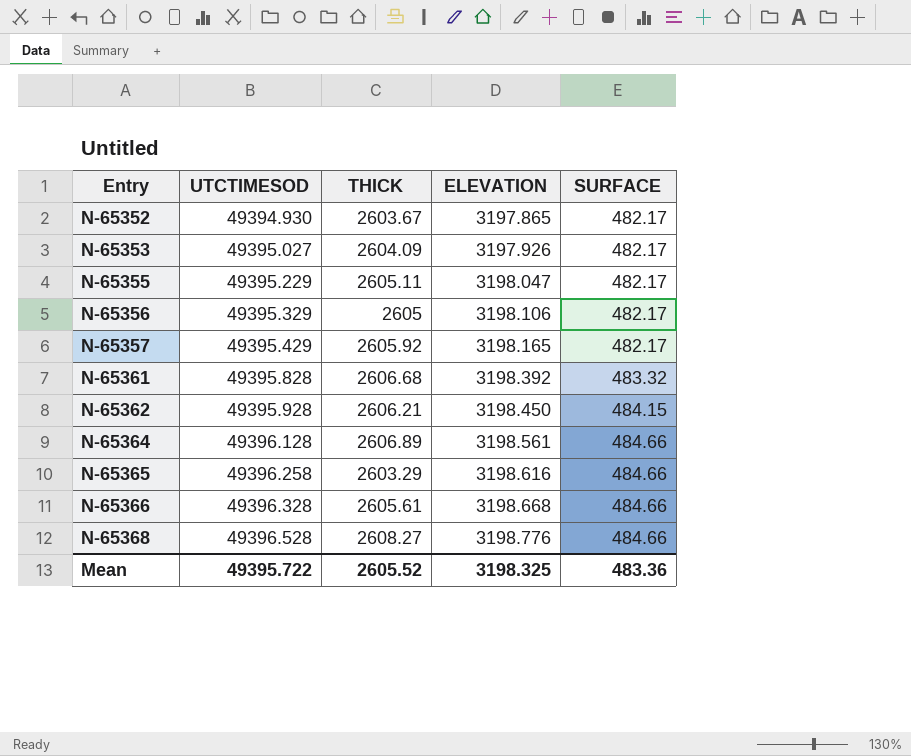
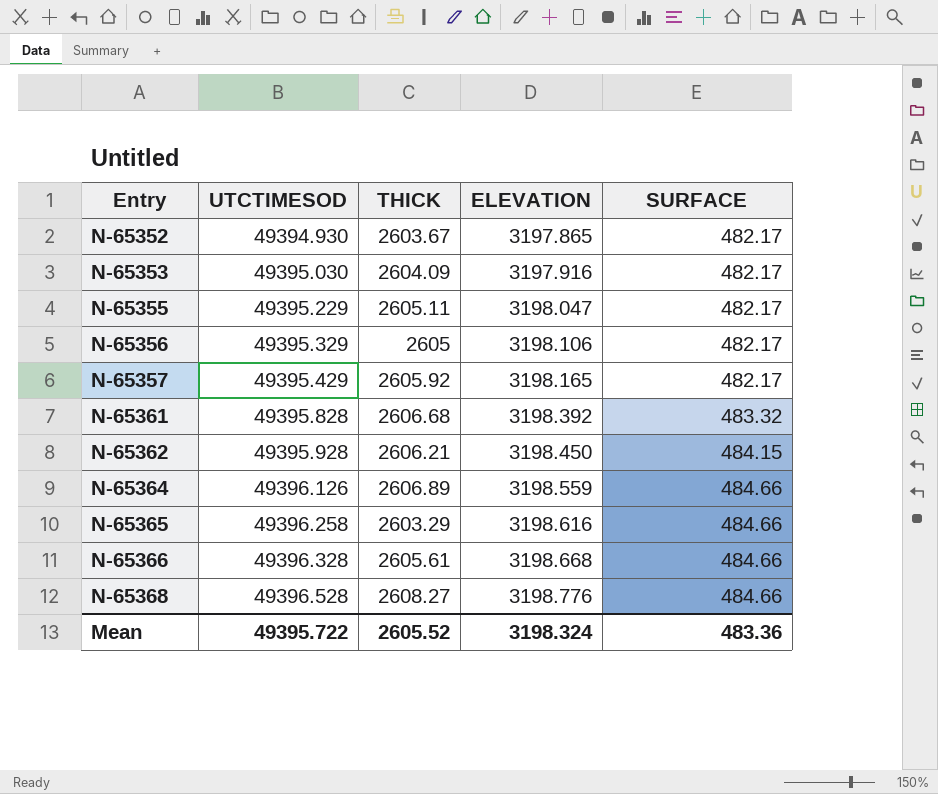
N-65353 | UTCTIMESOD: 49395.027 -> 49395.030
N-65353 | ELEVATION: 3197.926 -> 3197.916
N-65364 | UTCTIMESOD: 49396.128 -> 49396.126
N-65364 | ELEVATION: 3198.561 -> 3198.559
Mean | ELEVATION: 3198.325 -> 3198.324

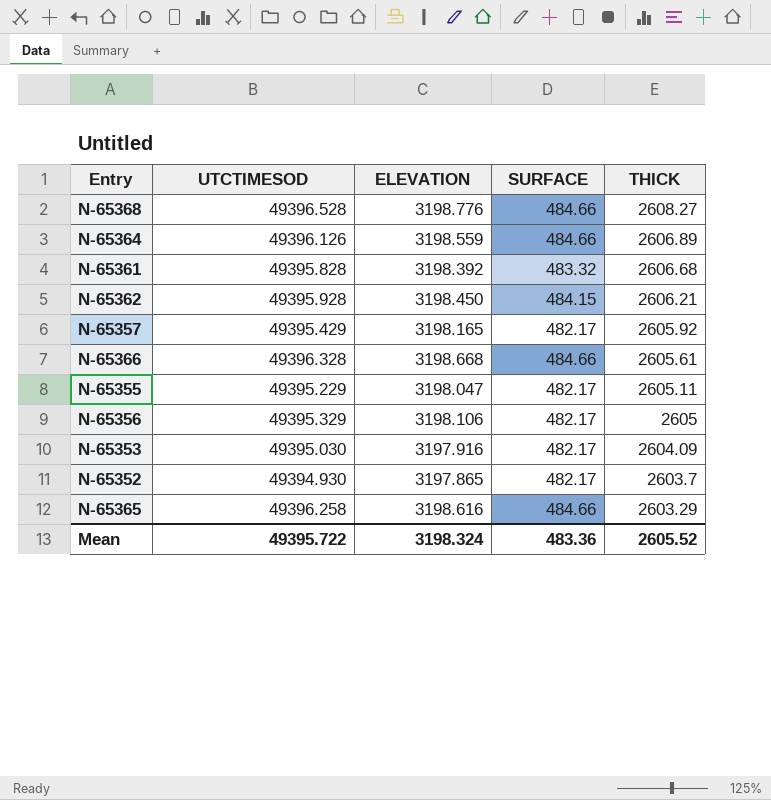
row order: Entry ascending -> THICK descending
column THICK | position: 3 -> 5
N-65352 | THICK: 2603.67 -> 2603.7

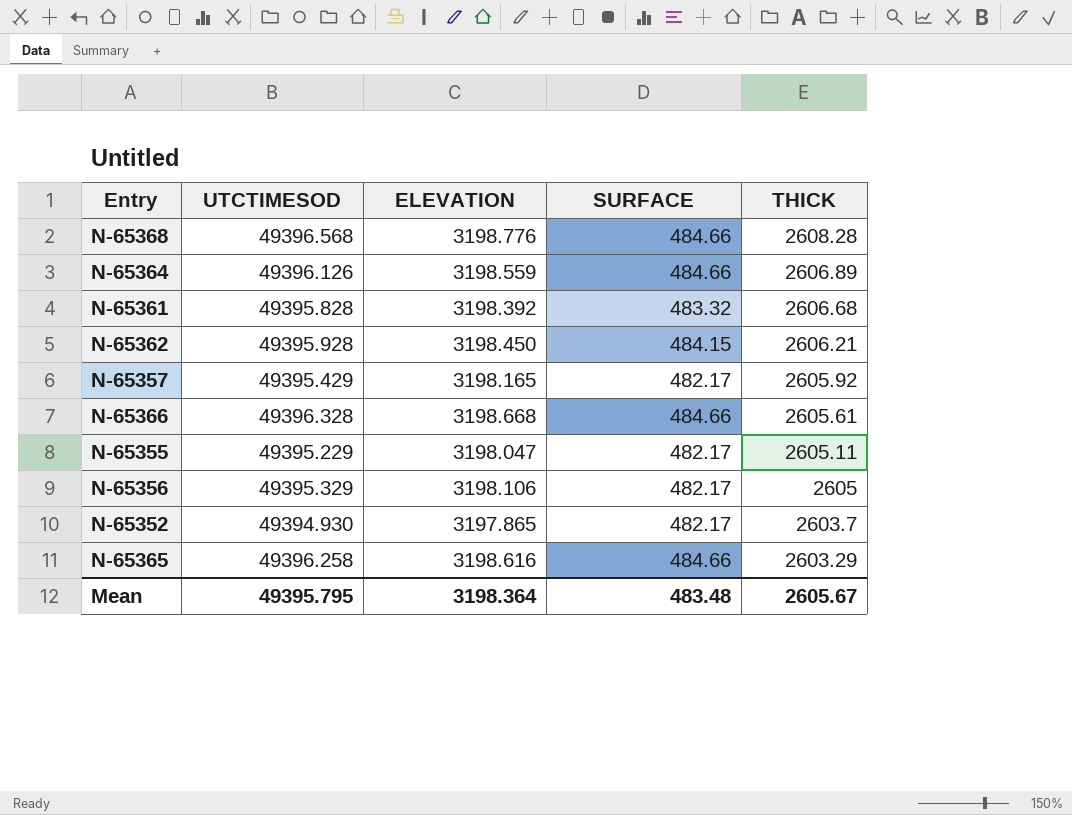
row N-65353: 49395.030 | 3197.916 | 482.17 | 2604.09 -> none
N-65368 | UTCTIMESOD: 49396.528 -> 49396.568
N-65368 | THICK: 2608.27 -> 2608.28
Mean | UTCTIMESOD: 49395.722 -> 49395.795
Mean | ELEVATION: 3198.324 -> 3198.364
Mean | SURFACE: 483.36 -> 483.48
Mean | THICK: 2605.52 -> 2605.67

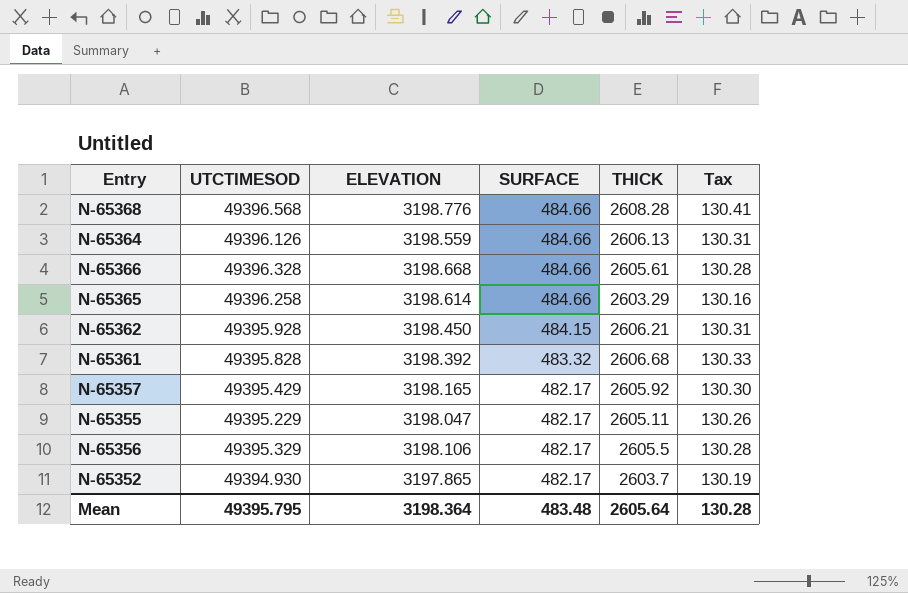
row order: THICK descending -> SURFACE descending
column Tax | formula: none -> [THICK] * 0.05
N-65364 | THICK: 2606.89 -> 2606.13
N-65365 | ELEVATION: 3198.616 -> 3198.614
N-65356 | THICK: 2605 -> 2605.5
Mean | THICK: 2605.67 -> 2605.64

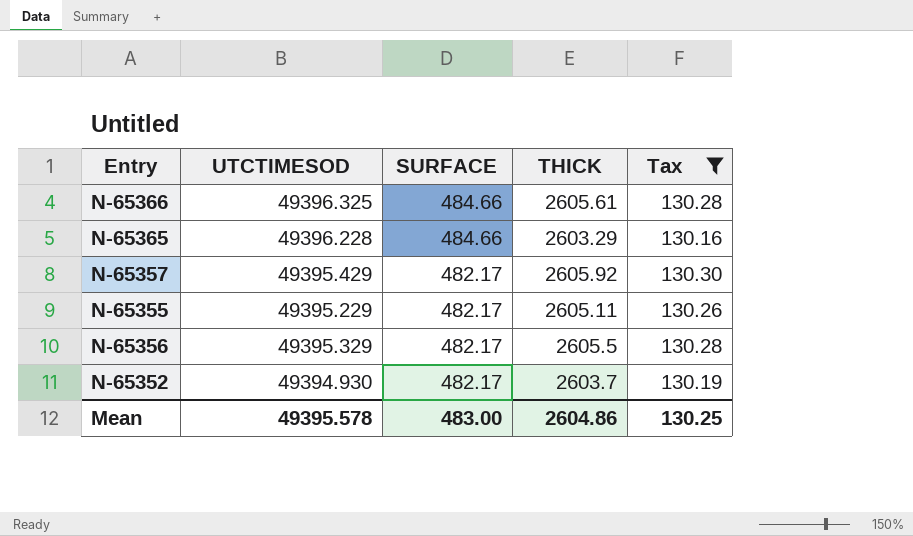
filter: none -> Tax <= 130.30
column ELEVATION | position: 3 -> none
N-65366 | UTCTIMESOD: 49396.328 -> 49396.325
N-65365 | UTCTIMESOD: 49396.258 -> 49396.228
Mean | UTCTIMESOD: 49395.795 -> 49395.578
Mean | SURFACE: 483.48 -> 483.00
Mean | THICK: 2605.64 -> 2604.86
Mean | Tax: 130.28 -> 130.25

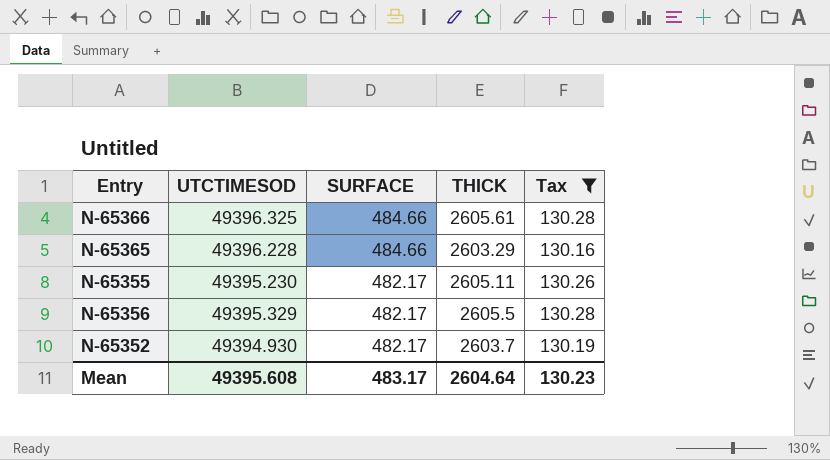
row N-65357: 49395.429 | 482.17 | 2605.92 | 130.30 -> none
N-65355 | UTCTIMESOD: 49395.229 -> 49395.230
Mean | UTCTIMESOD: 49395.578 -> 49395.608
Mean | SURFACE: 483.00 -> 483.17
Mean | THICK: 2604.86 -> 2604.64
Mean | Tax: 130.25 -> 130.23

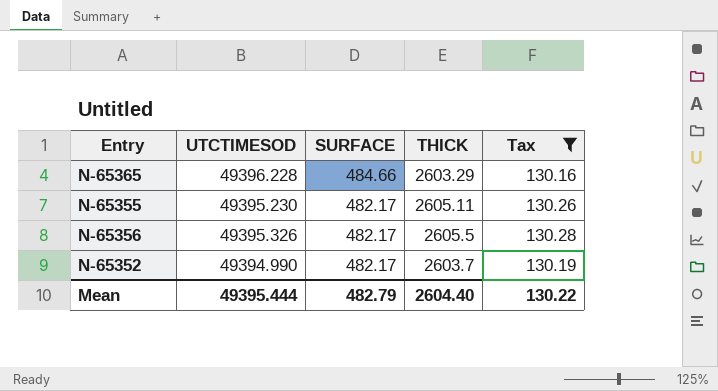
row N-65366: 49396.325 | 484.66 | 2605.61 | 130.28 -> none
N-65356 | UTCTIMESOD: 49395.329 -> 49395.326
N-65352 | UTCTIMESOD: 49394.930 -> 49394.990
Mean | UTCTIMESOD: 49395.608 -> 49395.444
Mean | SURFACE: 483.17 -> 482.79
Mean | THICK: 2604.64 -> 2604.40
Mean | Tax: 130.23 -> 130.22

